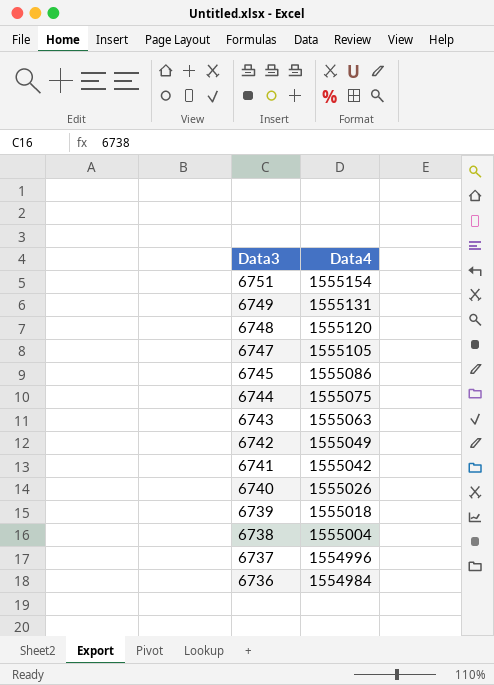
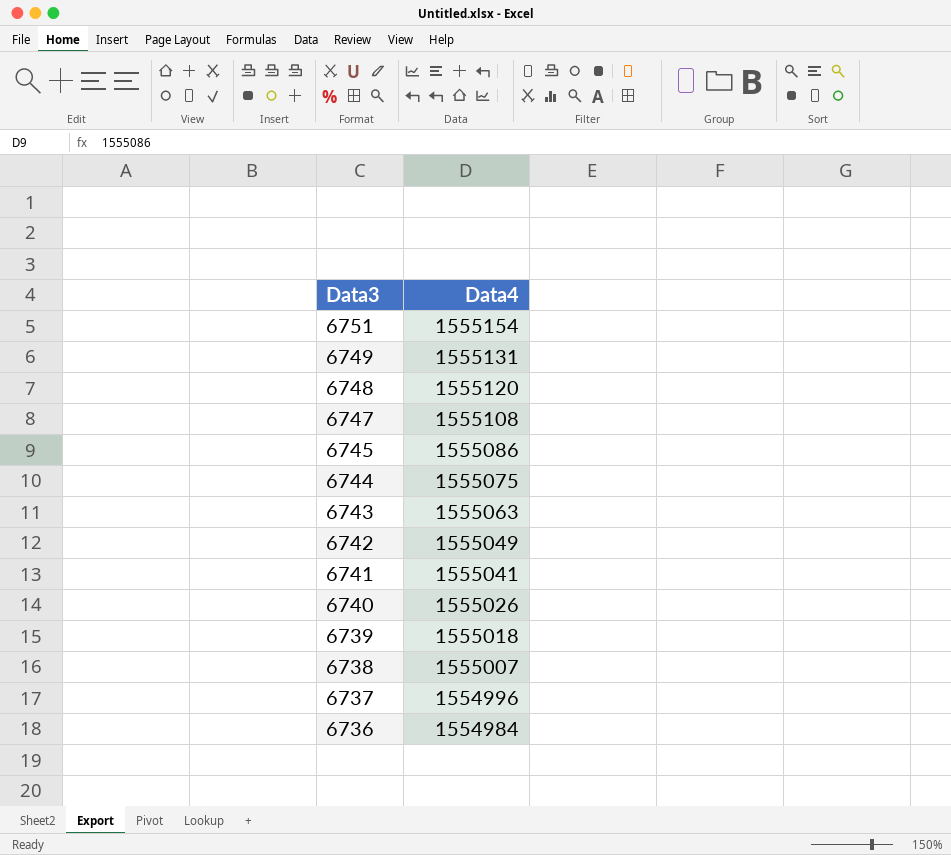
6747 | Data4: 1555105 -> 1555108
6741 | Data4: 1555042 -> 1555041
6738 | Data4: 1555004 -> 1555007

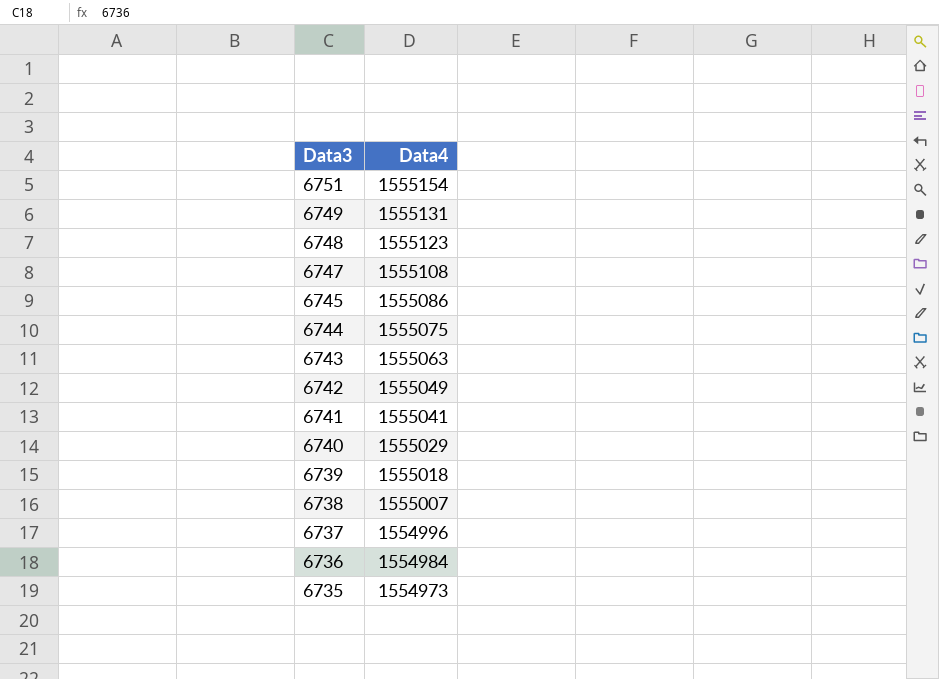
6748 | Data4: 1555120 -> 1555123
6740 | Data4: 1555026 -> 1555029
row 6735: none -> 1554973

